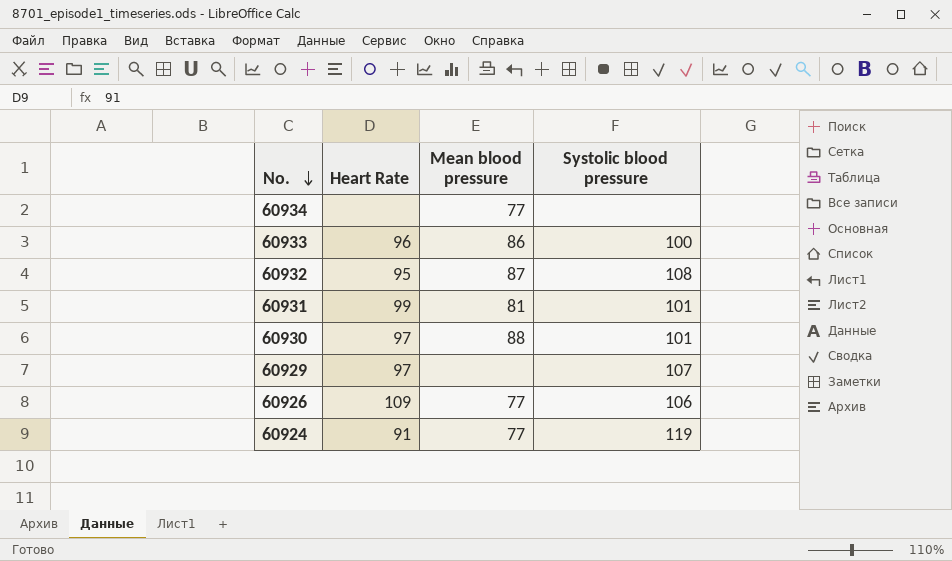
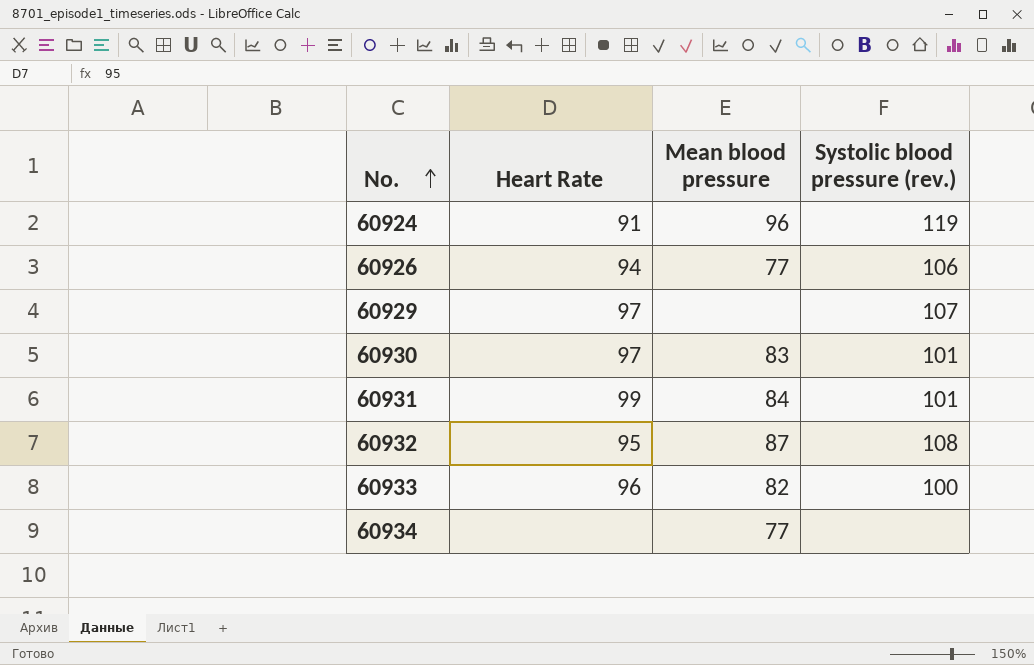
row order: No. descending -> No. ascending
column name: Systolic blood pressure -> Systolic blood pressure (rev.)
60924 | Mean blood pressure: 77 -> 96
60926 | Heart Rate: 109 -> 94
60930 | Mean blood pressure: 88 -> 83
60931 | Mean blood pressure: 81 -> 84
60933 | Mean blood pressure: 86 -> 82

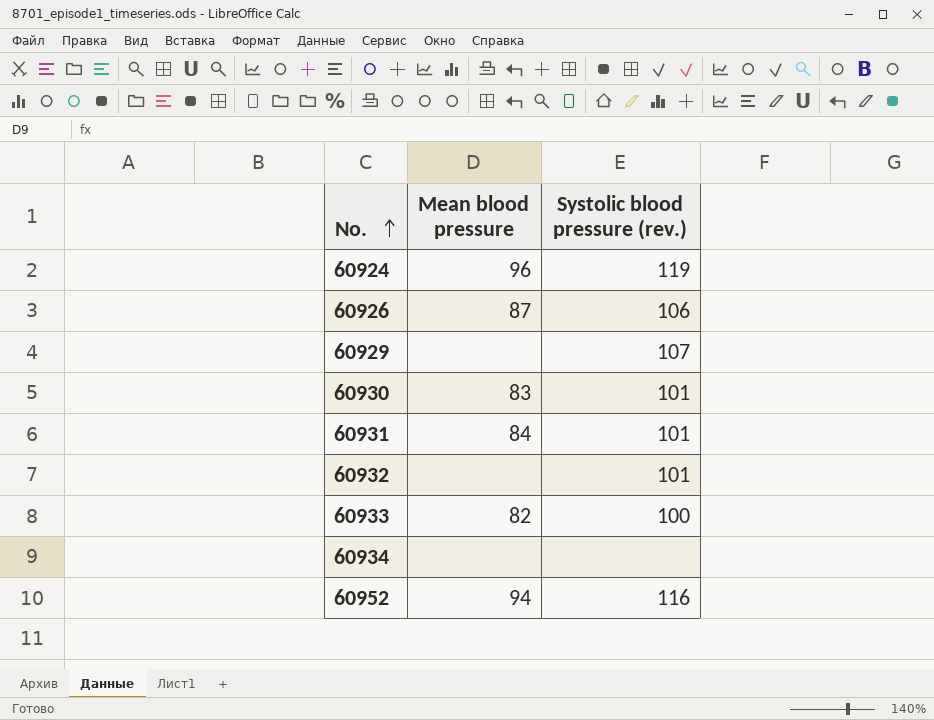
column Heart Rate | position: 2 -> none
60926 | Mean blood pressure: 77 -> 87
60932 | Mean blood pressure: 87 -> none
60932 | Systolic blood pressure (rev.): 108 -> 101
60934 | Mean blood pressure: 77 -> none
row 60952: none -> 94 | 116

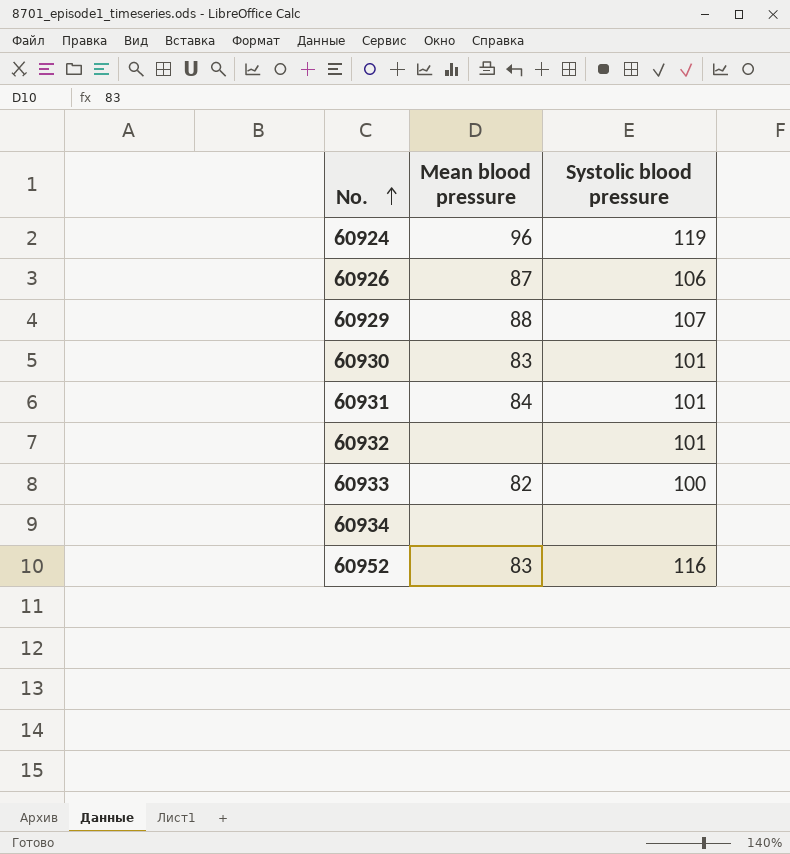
column name: Systolic blood pressure (rev.) -> Systolic blood pressure
60929 | Mean blood pressure: none -> 88
60952 | Mean blood pressure: 94 -> 83

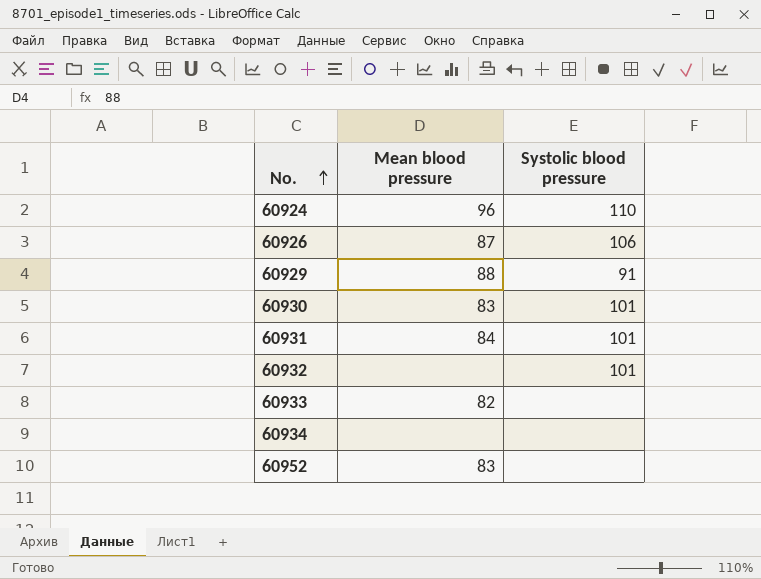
60924 | Systolic blood pressure: 119 -> 110
60929 | Systolic blood pressure: 107 -> 91
60933 | Systolic blood pressure: 100 -> none
60952 | Systolic blood pressure: 116 -> none

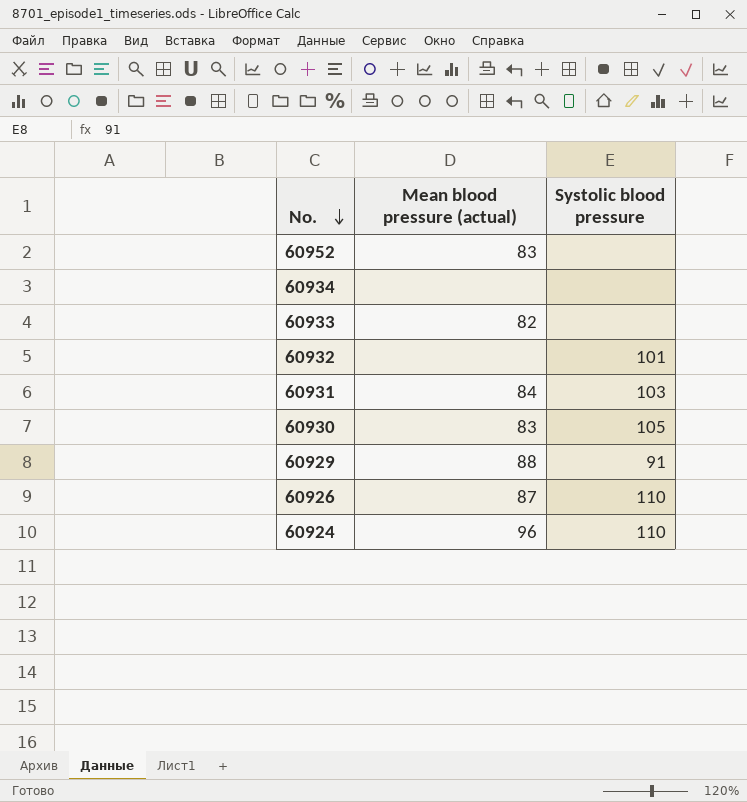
row order: No. ascending -> No. descending
column name: Mean blood pressure -> Mean blood pressure (actual)
60931 | Systolic blood pressure: 101 -> 103
60930 | Systolic blood pressure: 101 -> 105
60926 | Systolic blood pressure: 106 -> 110

